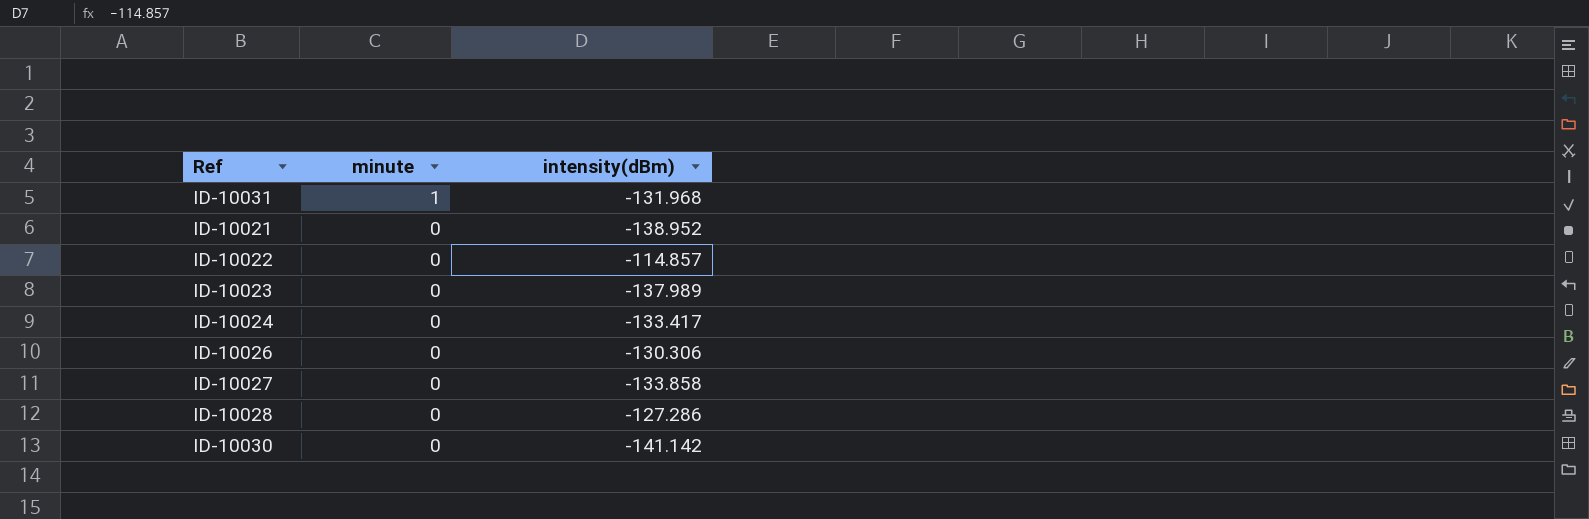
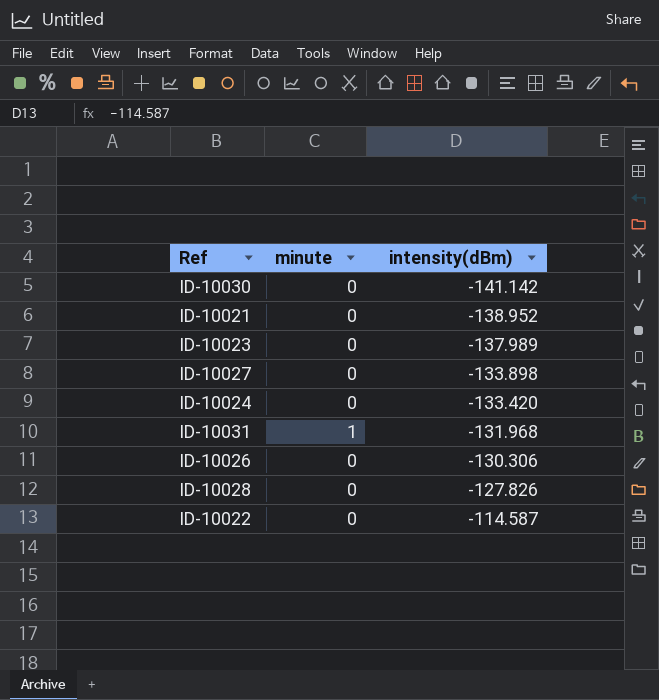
row order: minute descending -> intensity(dBm) ascending
ID-10027 | intensity(dBm): -133.858 -> -133.898
ID-10024 | intensity(dBm): -133.417 -> -133.420
ID-10028 | intensity(dBm): -127.286 -> -127.826
ID-10022 | intensity(dBm): -114.857 -> -114.587

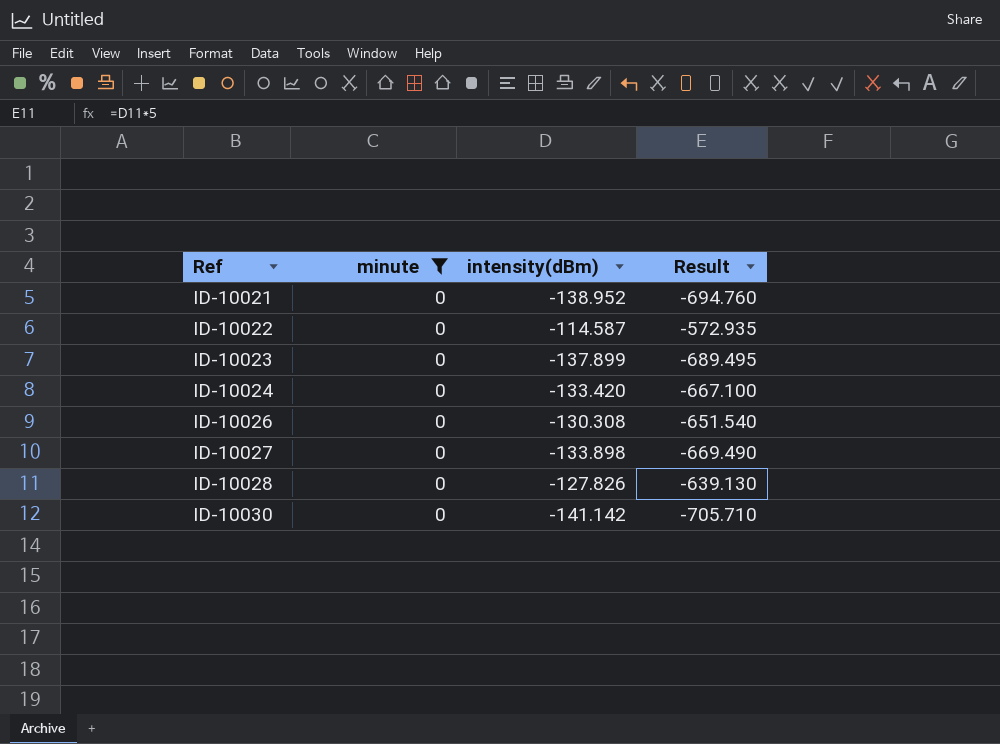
filter: none -> minute = 0
row order: intensity(dBm) ascending -> Ref ascending
column Result | formula: none -> [intensity(dBm)] * 5
ID-10023 | intensity(dBm): -137.989 -> -137.899
ID-10026 | intensity(dBm): -130.306 -> -130.308

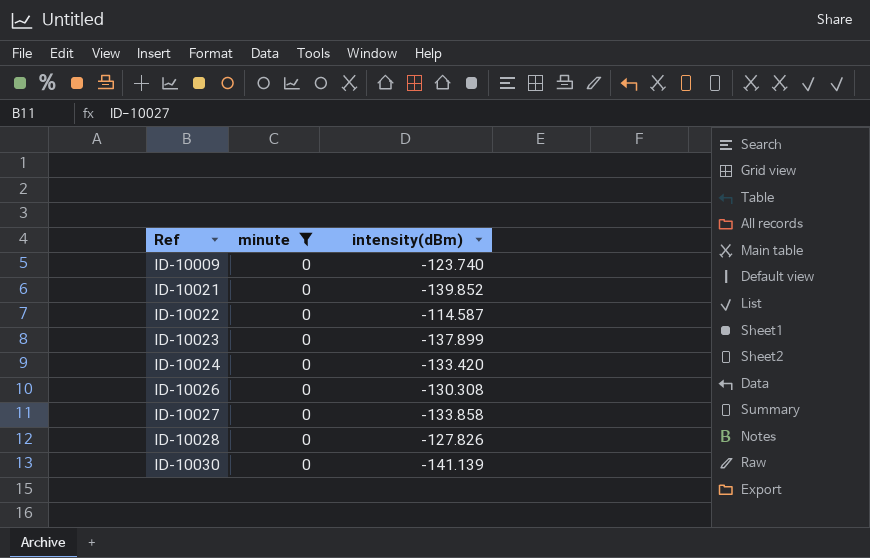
column Result | formula: [intensity(dBm)] * 5 -> none
row ID-10009: none -> 0 | -123.740
ID-10021 | intensity(dBm): -138.952 -> -139.852
ID-10027 | intensity(dBm): -133.898 -> -133.858
ID-10030 | intensity(dBm): -141.142 -> -141.139

